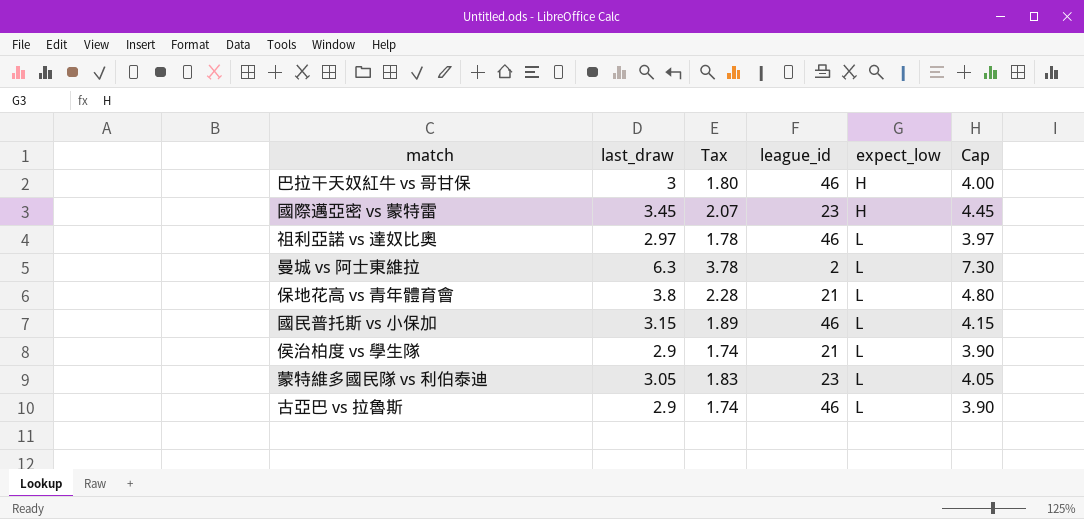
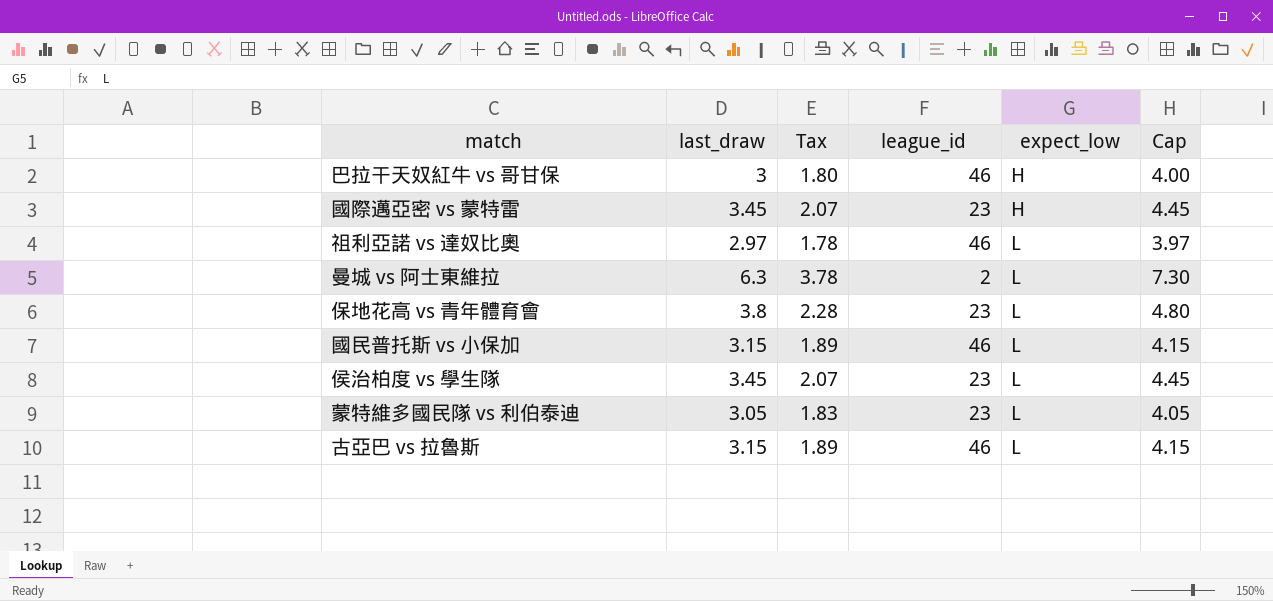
保地花高 vs 青年體育會 | league_id: 21 -> 23
侯治柏度 vs 學生隊 | last_draw: 2.9 -> 3.45
侯治柏度 vs 學生隊 | Tax: 1.74 -> 2.07
侯治柏度 vs 學生隊 | league_id: 21 -> 23
侯治柏度 vs 學生隊 | Cap: 3.90 -> 4.45
古亞巴 vs 拉魯斯 | last_draw: 2.9 -> 3.15
古亞巴 vs 拉魯斯 | Tax: 1.74 -> 1.89
古亞巴 vs 拉魯斯 | Cap: 3.90 -> 4.15

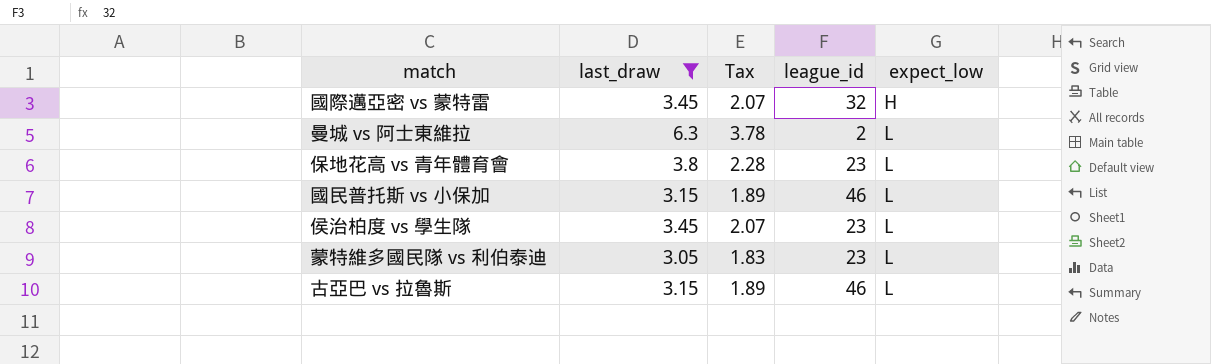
filter: none -> last_draw >= 3.05
column Cap | formula: [last_draw] + 1 -> none
國際邁亞密 vs 蒙特雷 | league_id: 23 -> 32

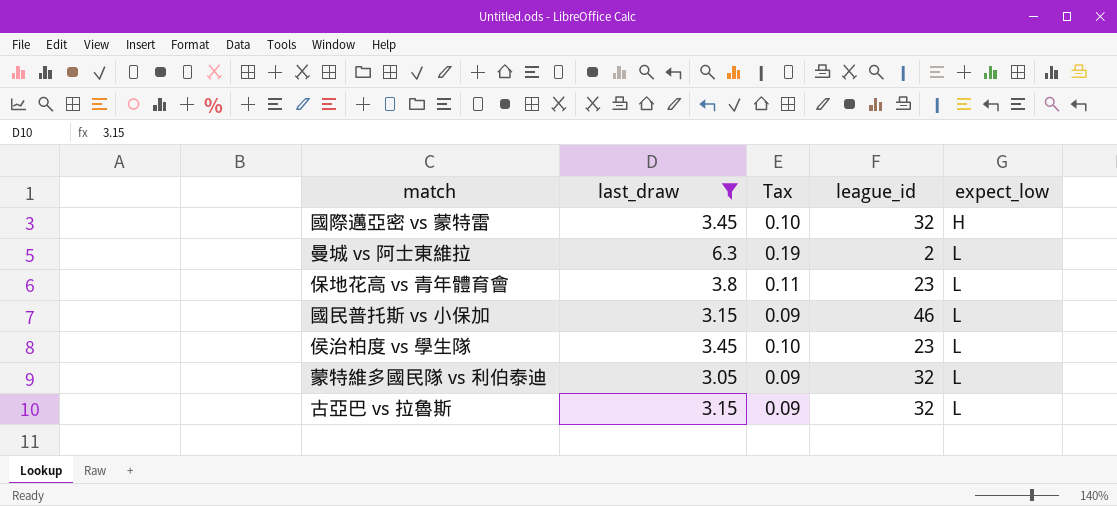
column Tax | formula: [last_draw] * 0.6 -> [last_draw] * 0.03
蒙特維多國民隊 vs 利伯泰迪 | league_id: 23 -> 32
古亞巴 vs 拉魯斯 | league_id: 46 -> 32

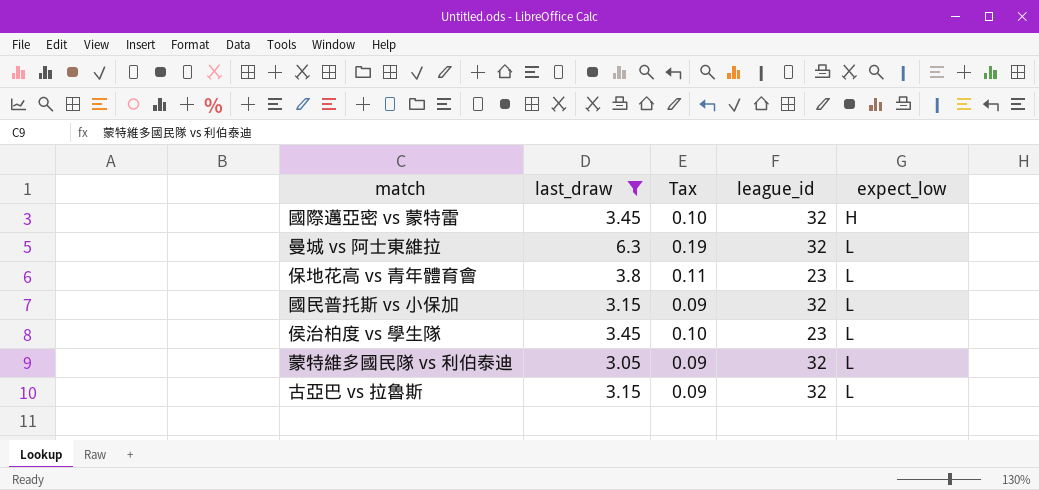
曼城 vs 阿士東維拉 | league_id: 2 -> 32
國民普托斯 vs 小保加 | league_id: 46 -> 32

